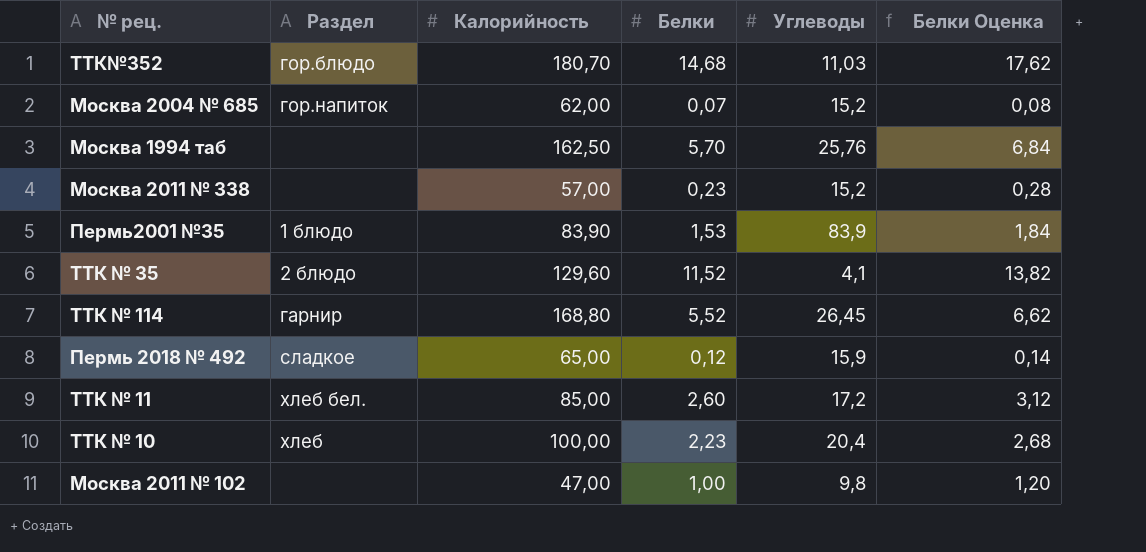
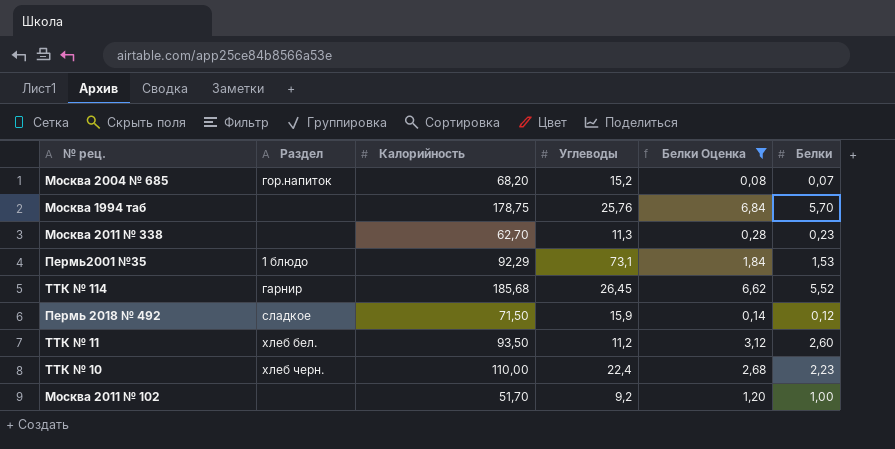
filter: none -> Белки Оценка <= 6,84
column Белки | position: 4 -> 6
Москва 2004 № 685 | Калорийность: 62,00 -> 68,20
Москва 1994 таб | Калорийность: 162,50 -> 178,75
Москва 2011 № 338 | Калорийность: 57,00 -> 62,70
Москва 2011 № 338 | Углеводы: 15,2 -> 11,3
Пермь2001 №35 | Калорийность: 83,90 -> 92,29
Пермь2001 №35 | Углеводы: 83,9 -> 73,1
ТТК № 114 | Калорийность: 168,80 -> 185,68
Пермь 2018 № 492 | Калорийность: 65,00 -> 71,50
ТТК № 11 | Калорийность: 85,00 -> 93,50
ТТК № 11 | Углеводы: 17,2 -> 11,2
ТТК № 10 | Раздел: хлеб -> хлеб черн.
ТТК № 10 | Калорийность: 100,00 -> 110,00
ТТК № 10 | Углеводы: 20,4 -> 22,4
Москва 2011 № 102 | Калорийность: 47,00 -> 51,70
Москва 2011 № 102 | Углеводы: 9,8 -> 9,2

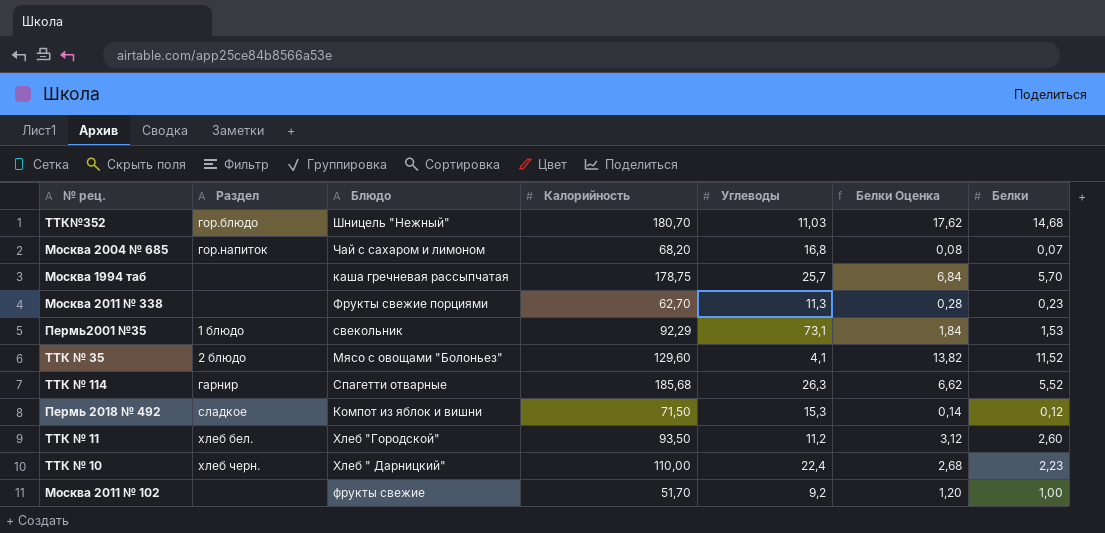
filter: Белки Оценка <= 6,84 -> none
column Блюдо | position: none -> 3
Москва 2004 № 685 | Углеводы: 15,2 -> 16,8
Москва 1994 таб | Углеводы: 25,76 -> 25,7
ТТК № 114 | Углеводы: 26,45 -> 26,3
Пермь 2018 № 492 | Углеводы: 15,9 -> 15,3

